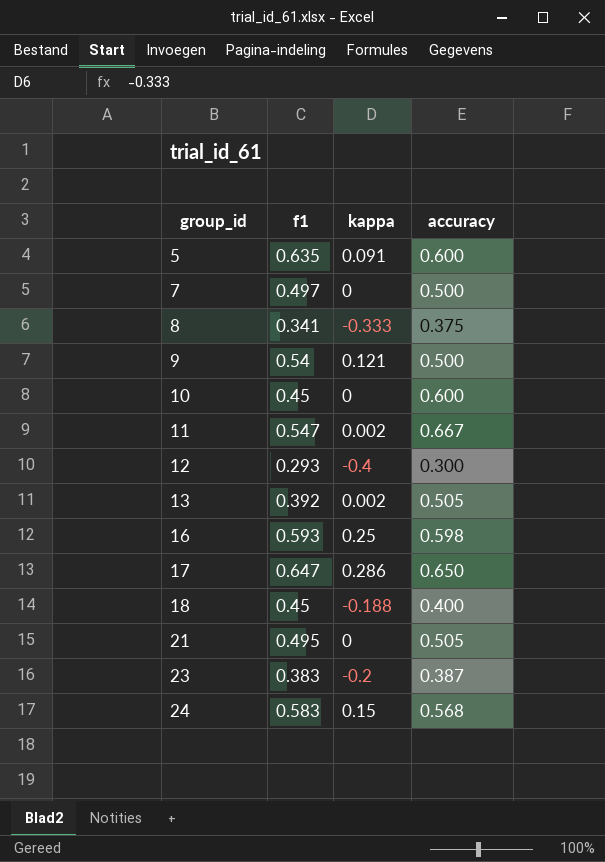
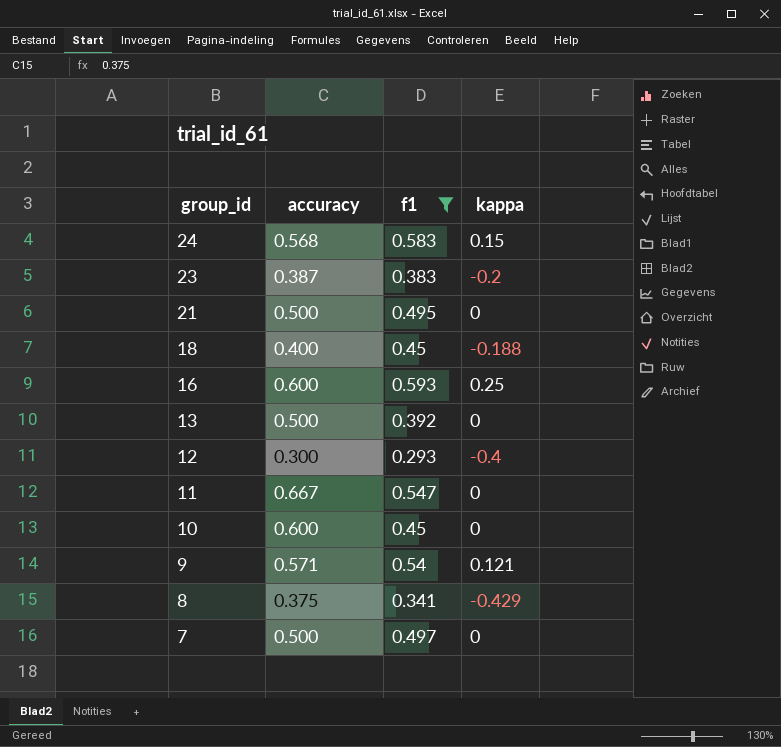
filter: none -> f1 <= 0.593
row order: group_id ascending -> group_id descending
column accuracy | position: 4 -> 2
21 | accuracy: 0.505 -> 0.500
16 | accuracy: 0.598 -> 0.600
13 | accuracy: 0.505 -> 0.500
13 | kappa: 0.002 -> 0
11 | kappa: 0.002 -> 0
9 | accuracy: 0.500 -> 0.571
8 | kappa: -0.333 -> -0.429

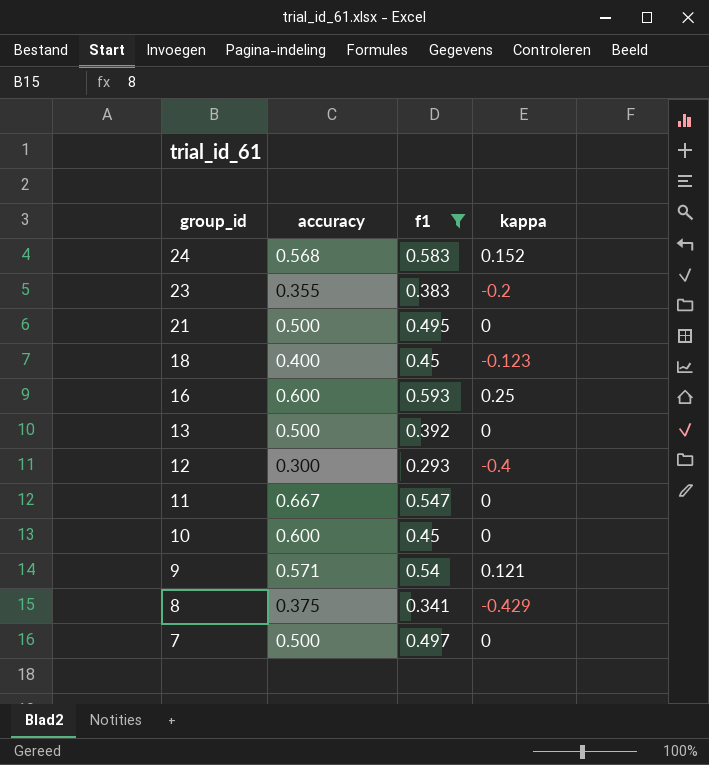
24 | kappa: 0.15 -> 0.152
23 | accuracy: 0.387 -> 0.355
18 | kappa: -0.188 -> -0.123

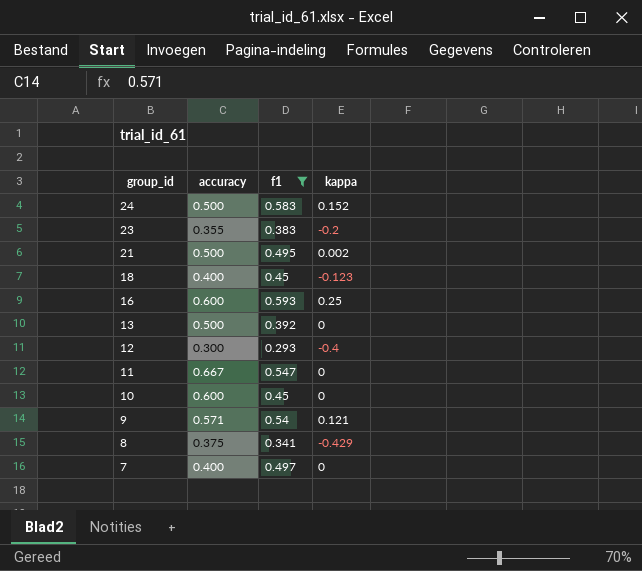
24 | accuracy: 0.568 -> 0.500
21 | kappa: 0 -> 0.002
7 | accuracy: 0.500 -> 0.400

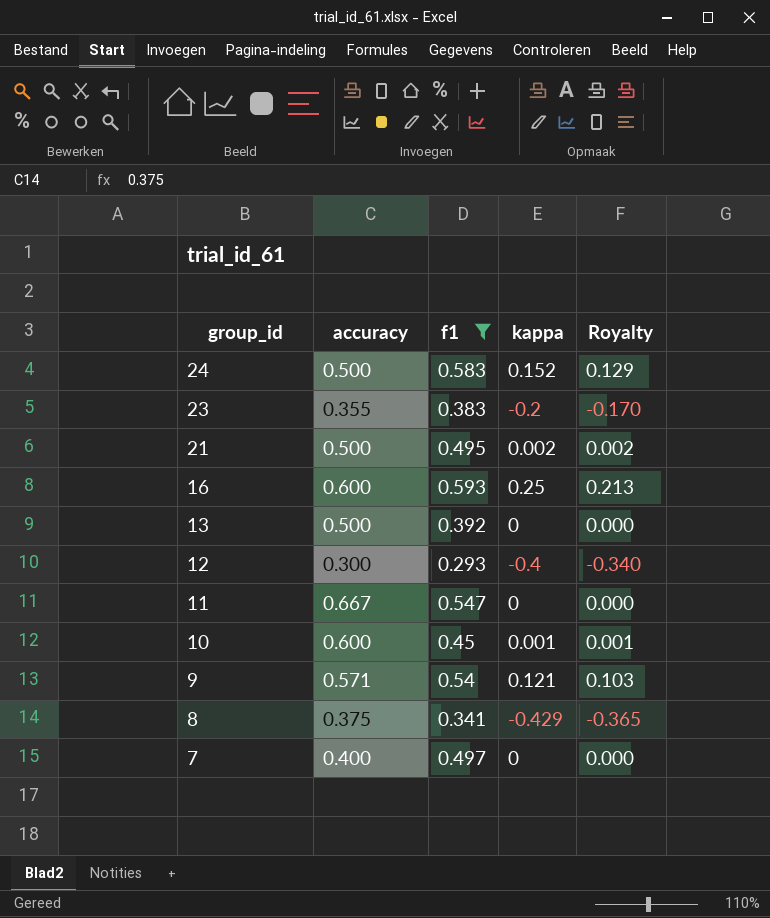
column Royalty | formula: none -> [kappa] * 0.85
row 18: 0.400 | 0.45 | -0.123 -> none
10 | kappa: 0 -> 0.001

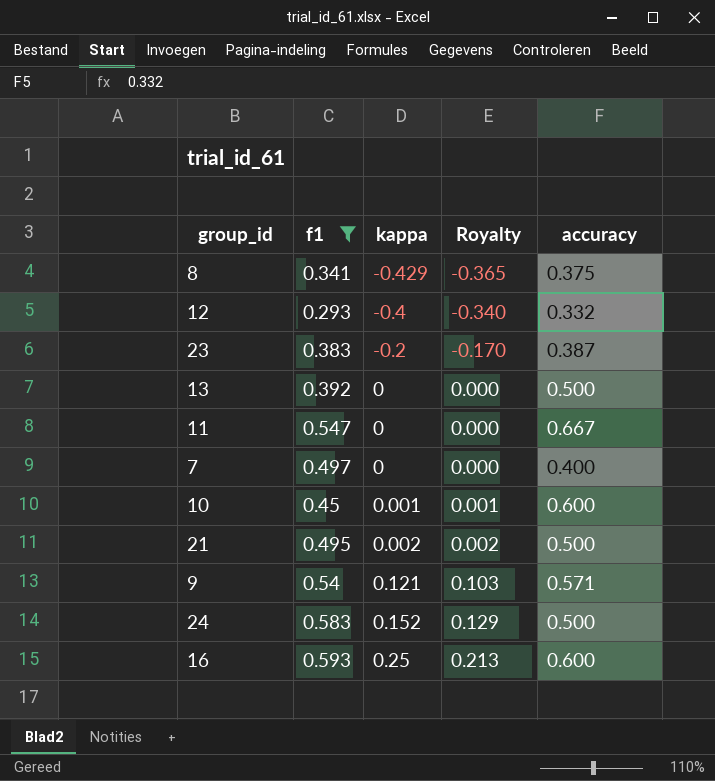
row order: group_id descending -> kappa ascending
column accuracy | position: 2 -> 5
12 | accuracy: 0.300 -> 0.332
23 | accuracy: 0.355 -> 0.387

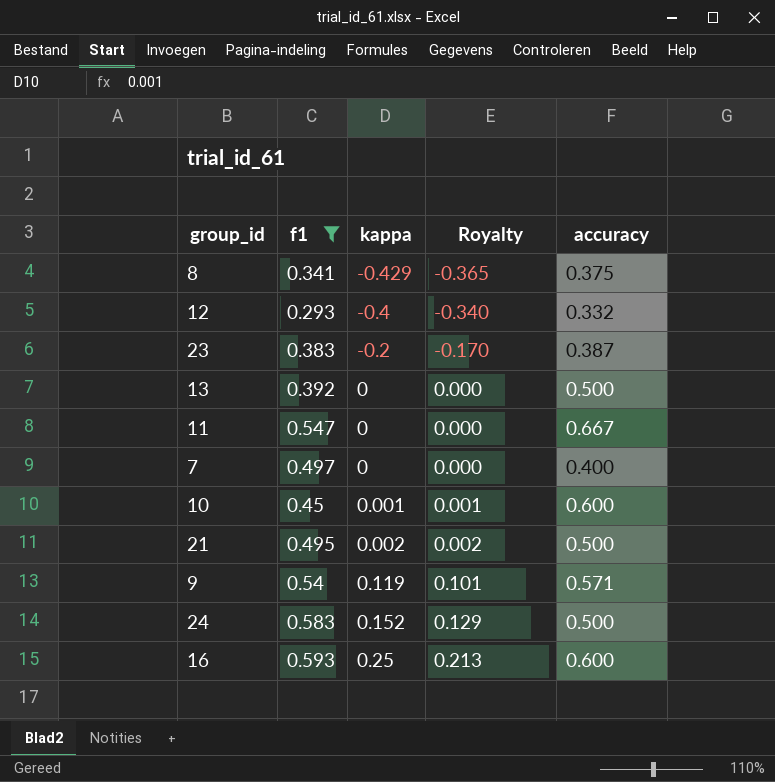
9 | kappa: 0.121 -> 0.119
9 | Royalty: 0.103 -> 0.101

